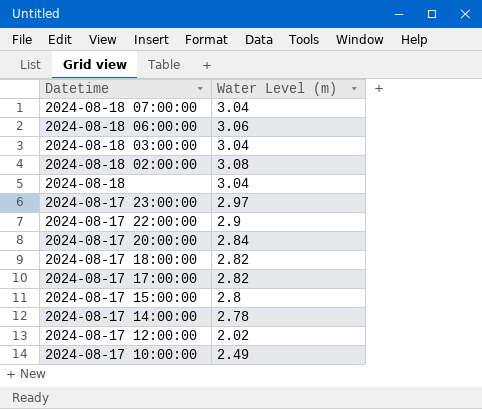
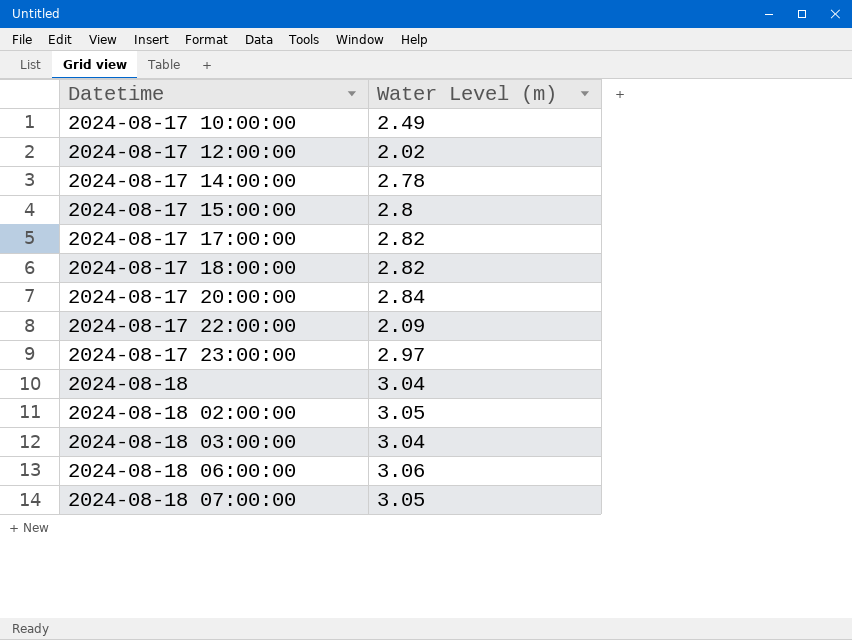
row order: Datetime descending -> Datetime ascending
2024-08-17 22:00:00 | Water Level (m): 2.9 -> 2.09
2024-08-18 02:00:00 | Water Level (m): 3.08 -> 3.05
2024-08-18 07:00:00 | Water Level (m): 3.04 -> 3.05

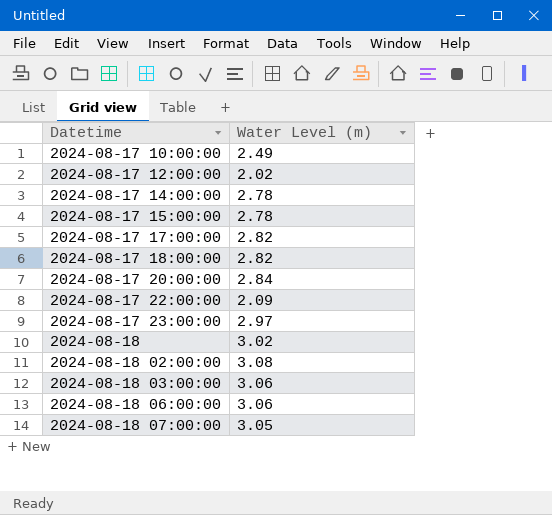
2024-08-17 15:00:00 | Water Level (m): 2.8 -> 2.78
2024-08-18 | Water Level (m): 3.04 -> 3.02
2024-08-18 02:00:00 | Water Level (m): 3.05 -> 3.08
2024-08-18 03:00:00 | Water Level (m): 3.04 -> 3.06

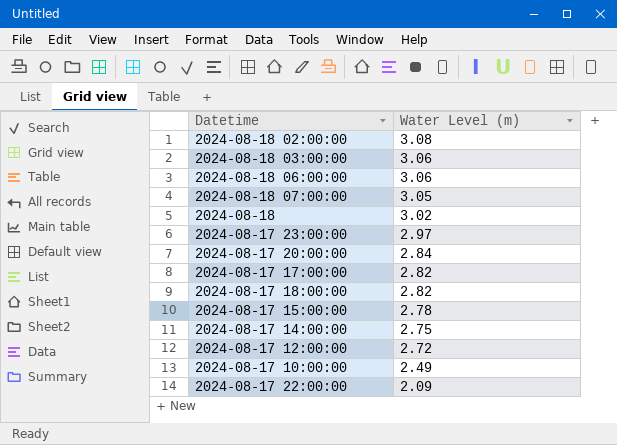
row order: Datetime ascending -> Water Level (m) descending
2024-08-17 14:00:00 | Water Level (m): 2.78 -> 2.75
2024-08-17 12:00:00 | Water Level (m): 2.02 -> 2.72

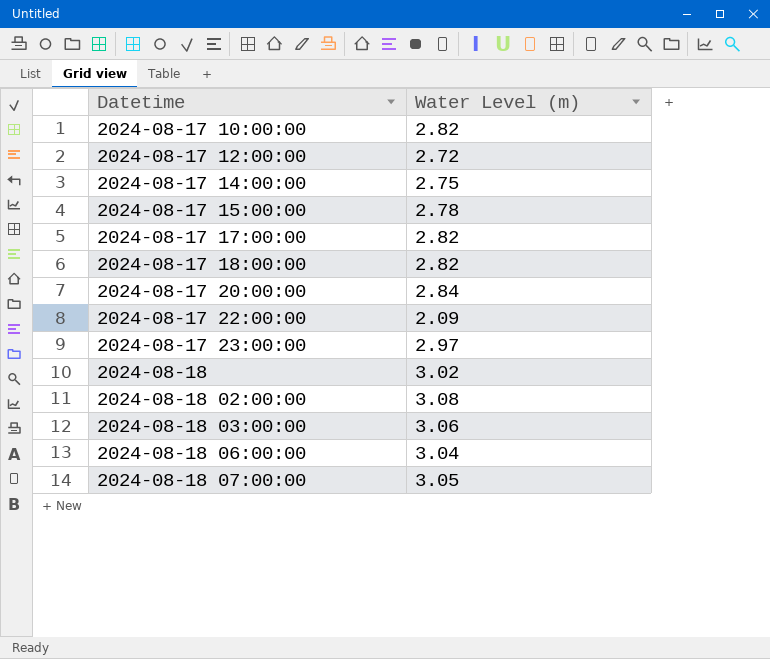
row order: Water Level (m) descending -> Datetime ascending
2024-08-17 10:00:00 | Water Level (m): 2.49 -> 2.82
2024-08-18 06:00:00 | Water Level (m): 3.06 -> 3.04

